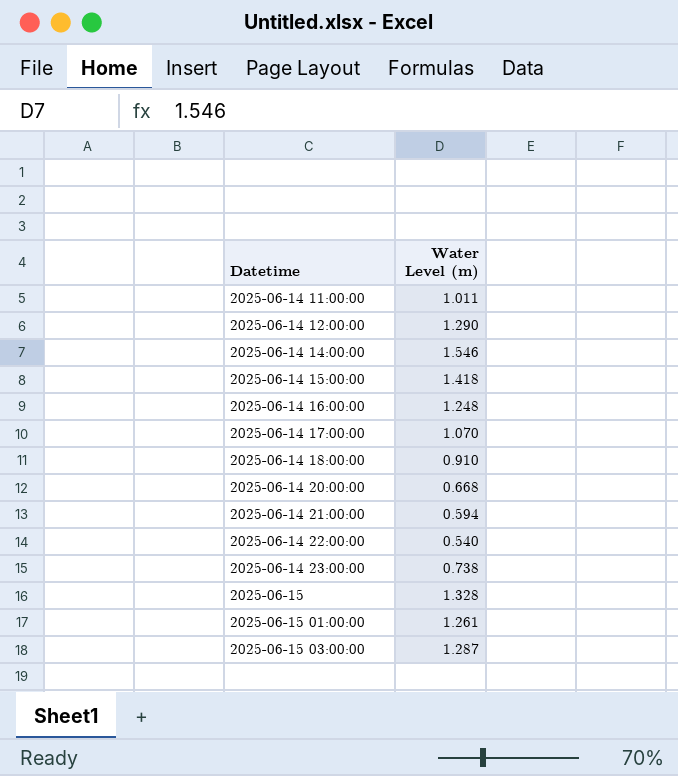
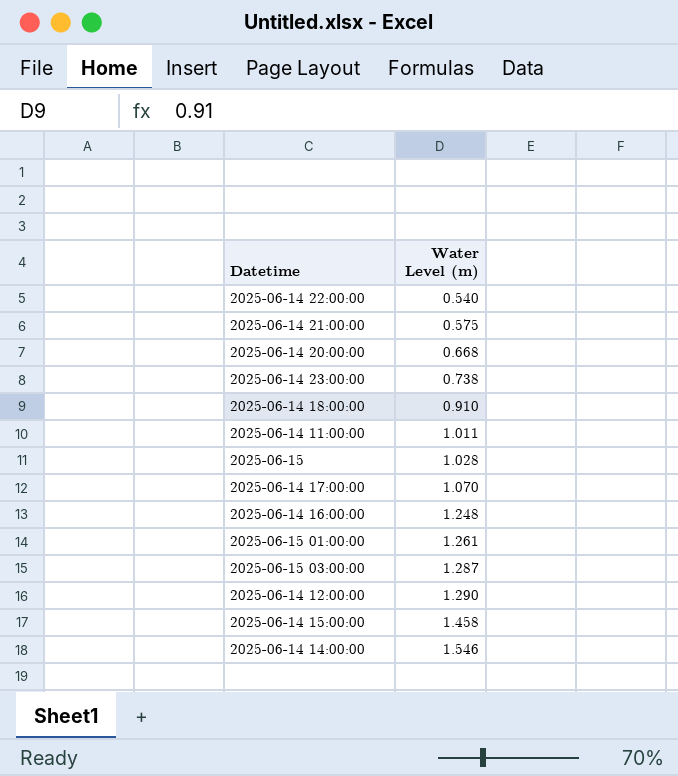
row order: Datetime ascending -> Water Level (m) ascending
2025-06-14 21:00:00 | Water Level (m): 0.594 -> 0.575
2025-06-15 | Water Level (m): 1.328 -> 1.028
2025-06-14 15:00:00 | Water Level (m): 1.418 -> 1.458

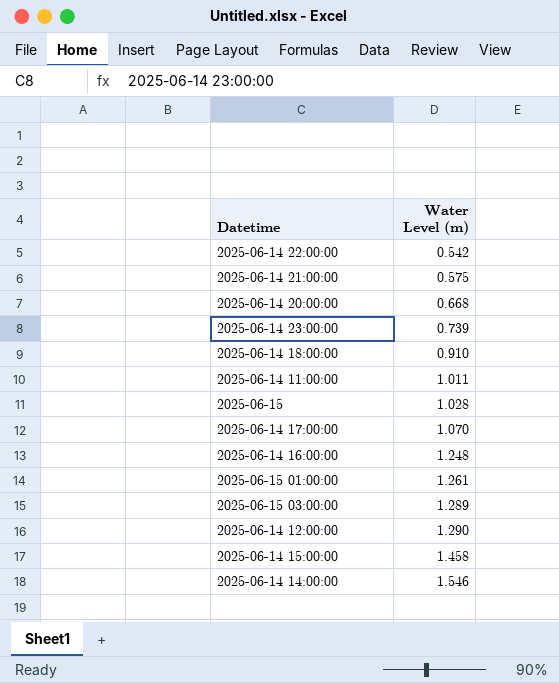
2025-06-14 22:00:00 | Water Level (m): 0.540 -> 0.542
2025-06-14 23:00:00 | Water Level (m): 0.738 -> 0.739
2025-06-15 03:00:00 | Water Level (m): 1.287 -> 1.289

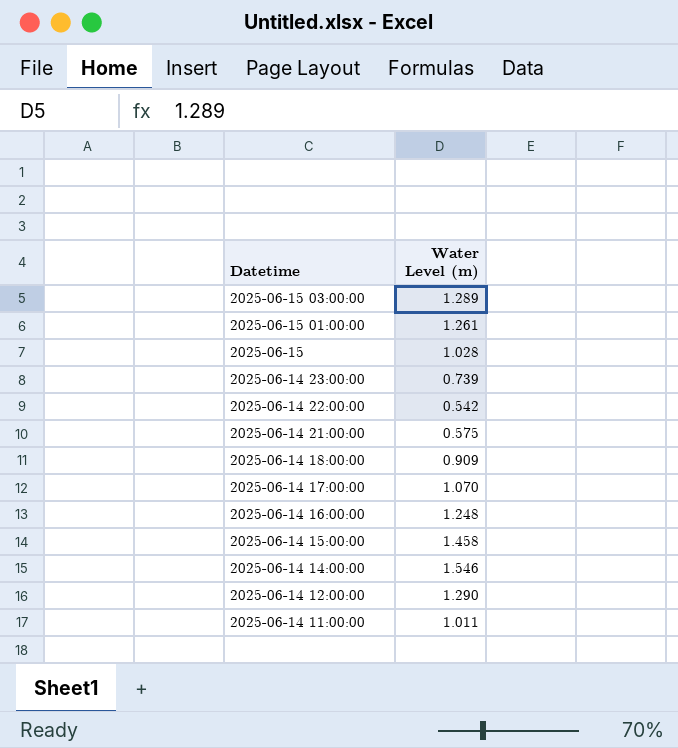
row order: Water Level (m) ascending -> Datetime descending
row 2025-06-14 20:00:00: 0.668 -> none
2025-06-14 18:00:00 | Water Level (m): 0.910 -> 0.909

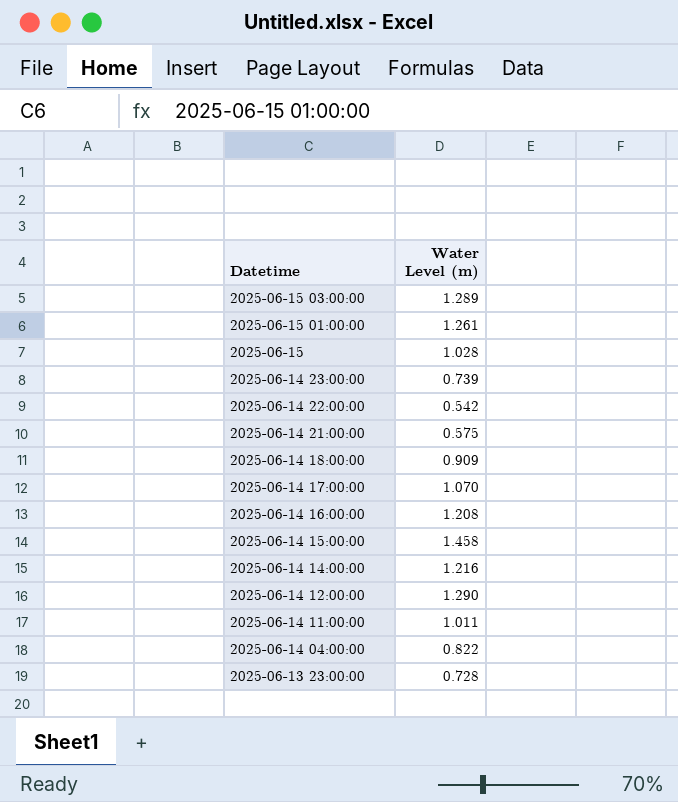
2025-06-14 16:00:00 | Water Level (m): 1.248 -> 1.208
2025-06-14 14:00:00 | Water Level (m): 1.546 -> 1.216
row 2025-06-14 04:00:00: none -> 0.822
row 2025-06-13 23:00:00: none -> 0.728

